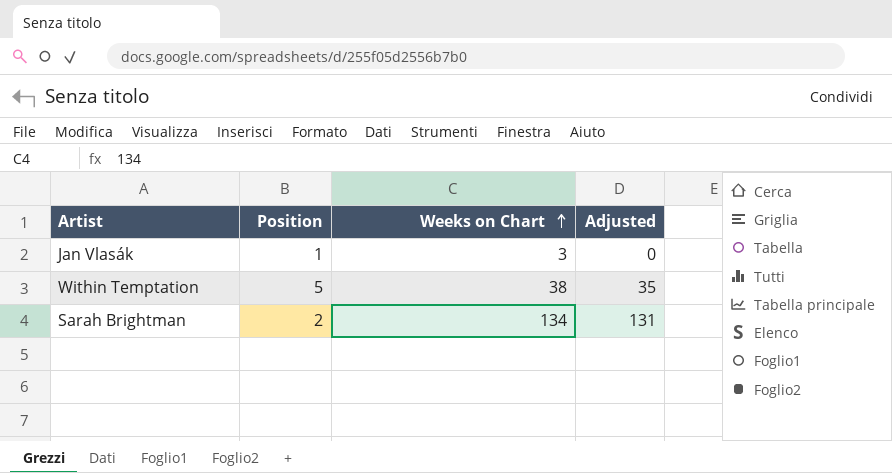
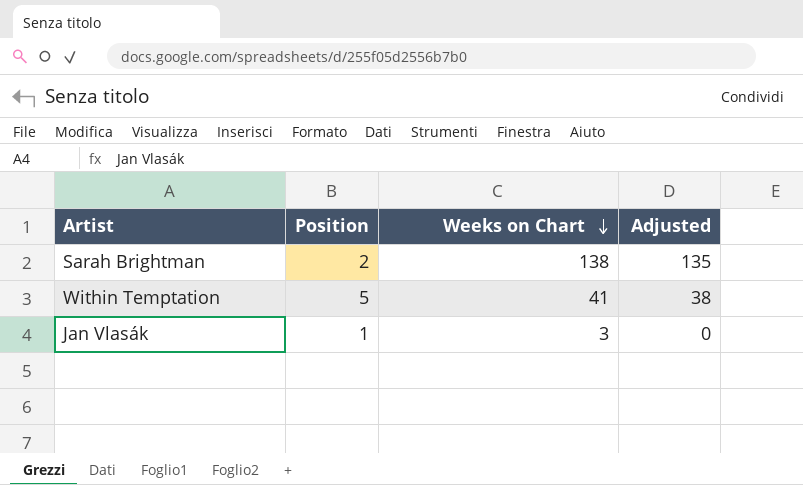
row order: Weeks on Chart ascending -> Weeks on Chart descending
Sarah Brightman | Weeks on Chart: 134 -> 138
Sarah Brightman | Adjusted: 131 -> 135
Within Temptation | Weeks on Chart: 38 -> 41
Within Temptation | Adjusted: 35 -> 38

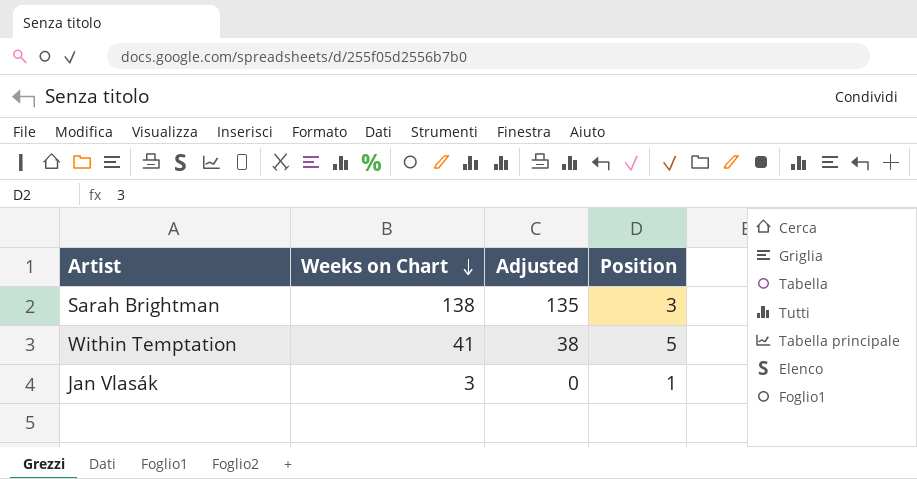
column Position | position: 2 -> 4
Sarah Brightman | Position: 2 -> 3

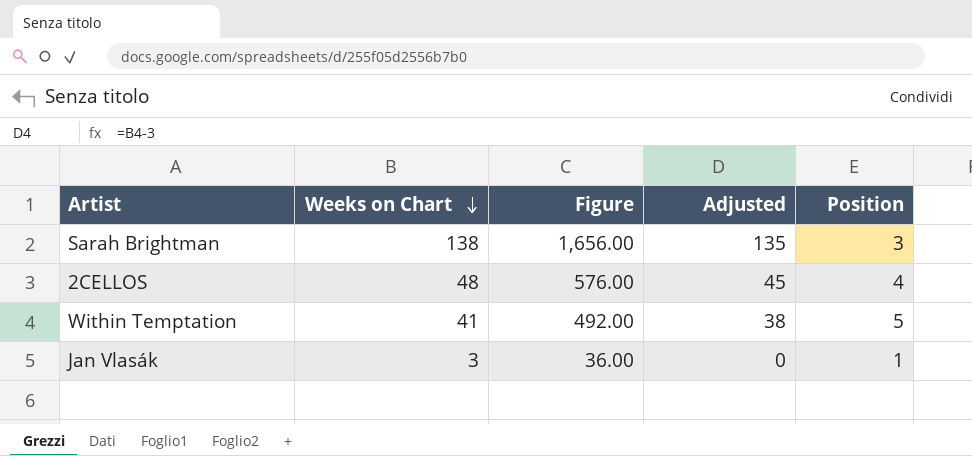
column Figure | formula: none -> [Weeks on Chart] * 12
row 2CELLOS: none -> 48 | 576.00 | 45 | 4

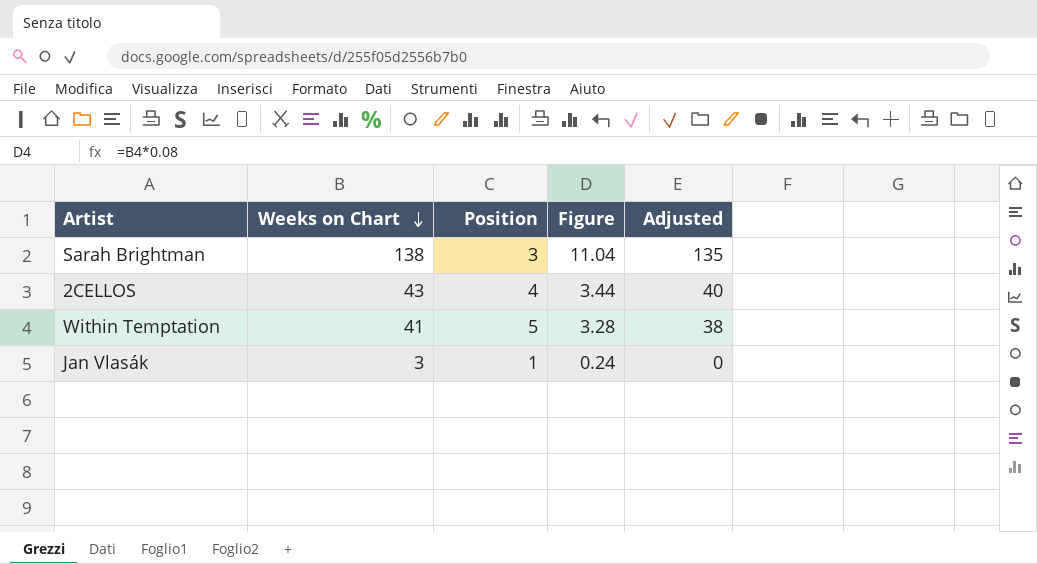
column Position | position: 5 -> 3
column Figure | formula: [Weeks on Chart] * 12 -> [Weeks on Chart] * 0.08
2CELLOS | Weeks on Chart: 48 -> 43
2CELLOS | Adjusted: 45 -> 40

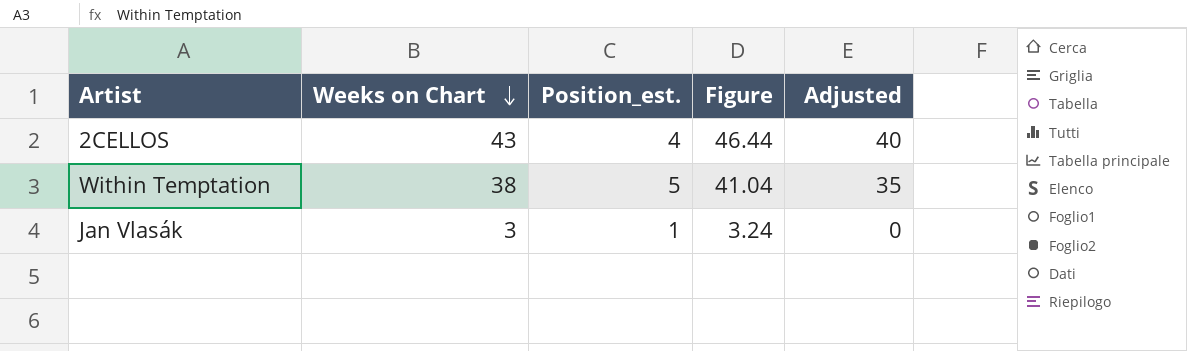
column name: Position -> Position_est.
column Figure | formula: [Weeks on Chart] * 0.08 -> [Weeks on Chart] * 1.08
row Sarah Brightman: 138 | 3 | 11.04 | 135 -> none
Within Temptation | Weeks on Chart: 41 -> 38
Within Temptation | Adjusted: 38 -> 35

